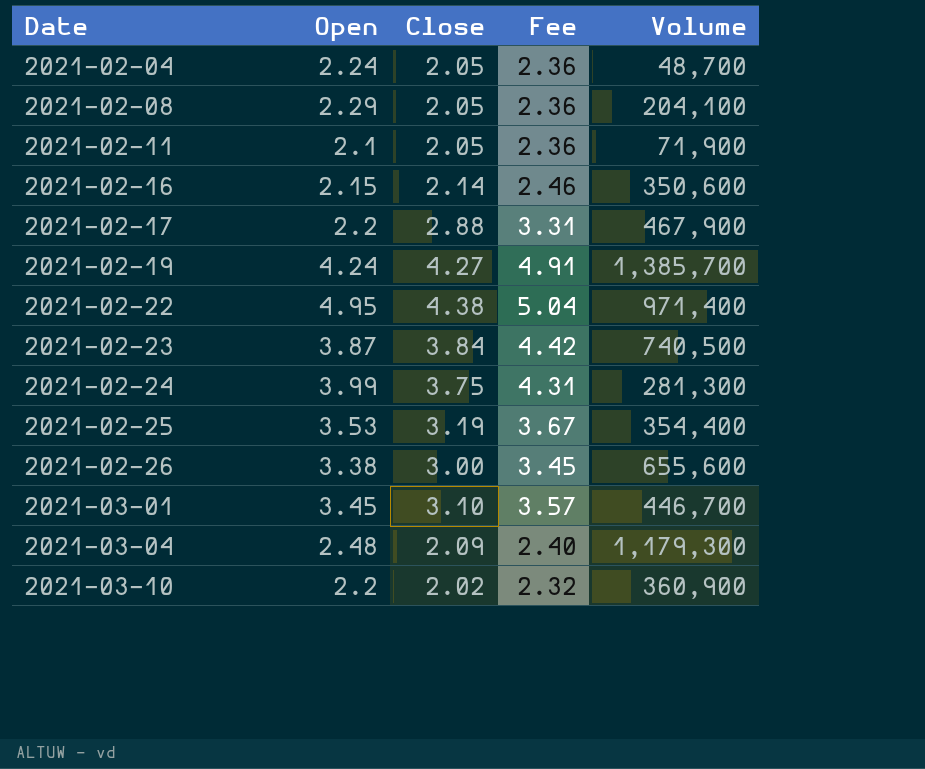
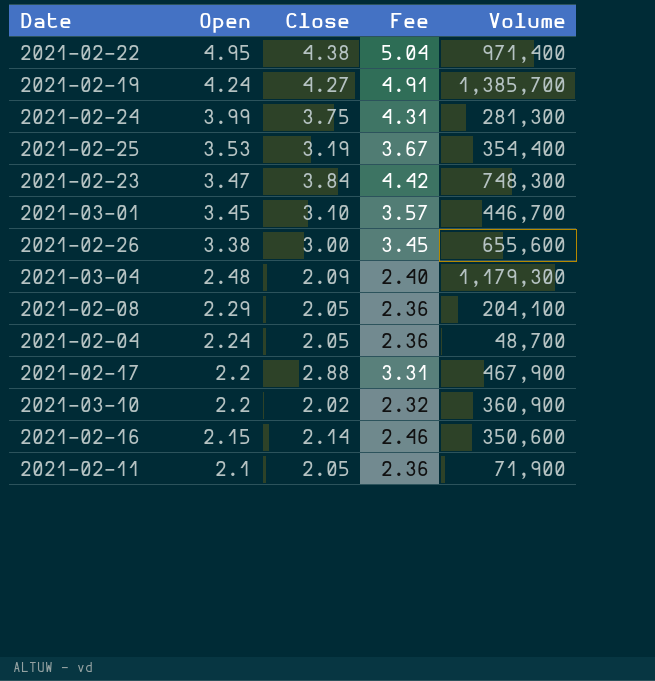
row order: Date ascending -> Open descending
2021-02-23 | Open: 3.87 -> 3.47
2021-02-23 | Volume: 740,500 -> 748,300

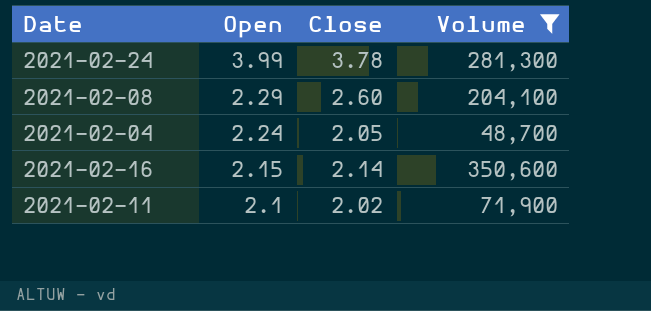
filter: none -> Volume <= 350,600
column Fee | formula: [Close] * 1.15 -> none
2021-02-24 | Close: 3.75 -> 3.78
2021-02-08 | Close: 2.05 -> 2.60
2021-02-11 | Close: 2.05 -> 2.02

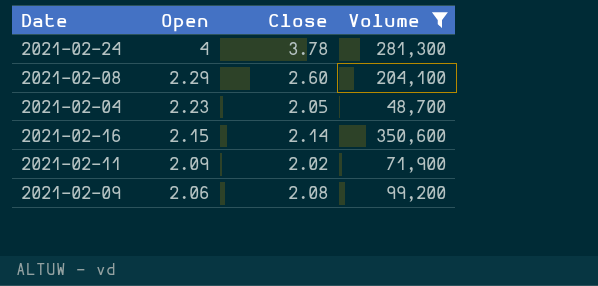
2021-02-24 | Open: 3.99 -> 4
2021-02-04 | Open: 2.24 -> 2.23
2021-02-11 | Open: 2.1 -> 2.09
row 2021-02-09: none -> 2.06 | 2.08 | 99,200

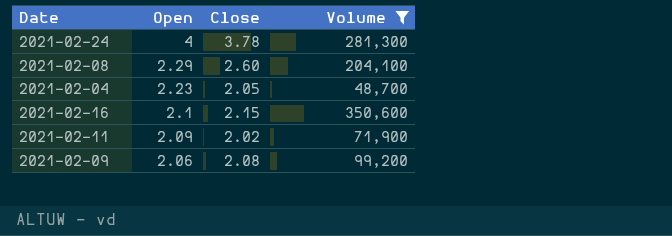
2021-02-16 | Open: 2.15 -> 2.1
2021-02-16 | Close: 2.14 -> 2.15

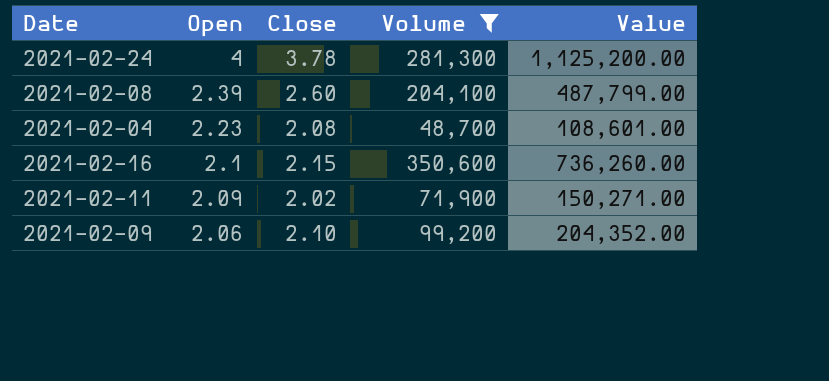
column Value | formula: none -> [Open] * [Volume]
2021-02-08 | Open: 2.29 -> 2.39
2021-02-04 | Close: 2.05 -> 2.08
2021-02-09 | Close: 2.08 -> 2.10

